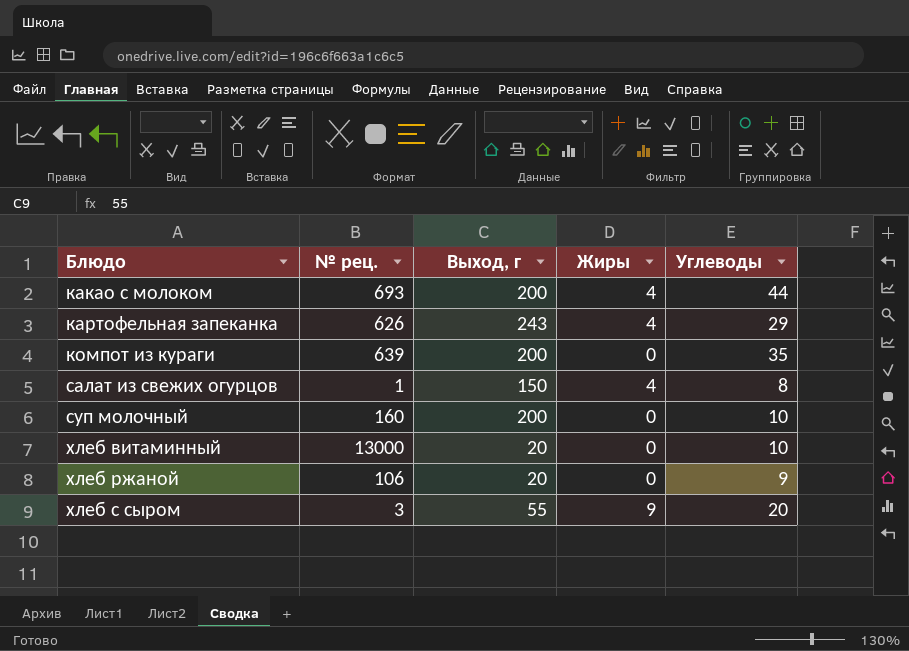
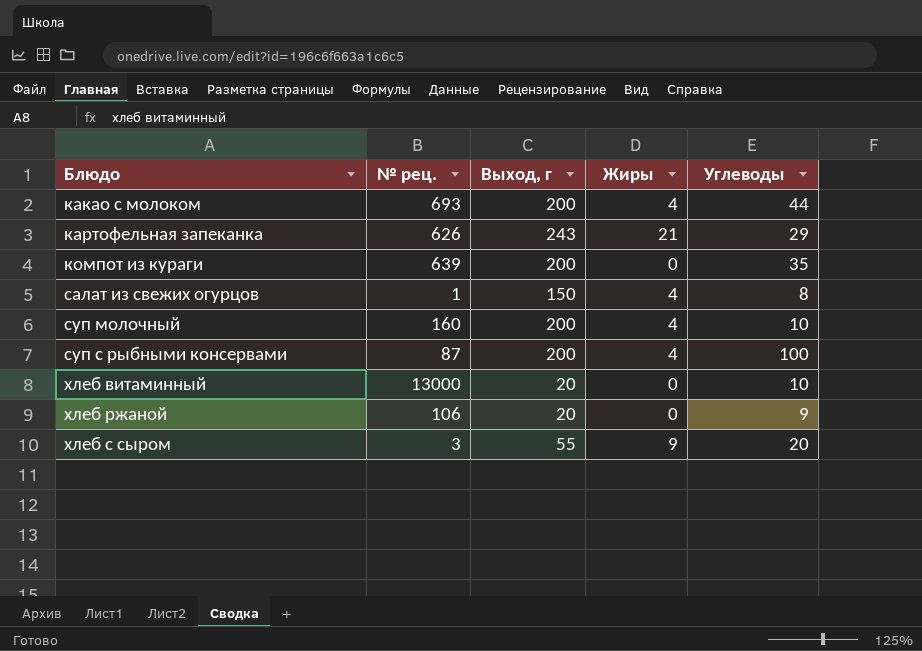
картофельная запеканка | Жиры: 4 -> 21
суп молочный | Жиры: 0 -> 4
row суп с рыбными консервами: none -> 87 | 200 | 4 | 100

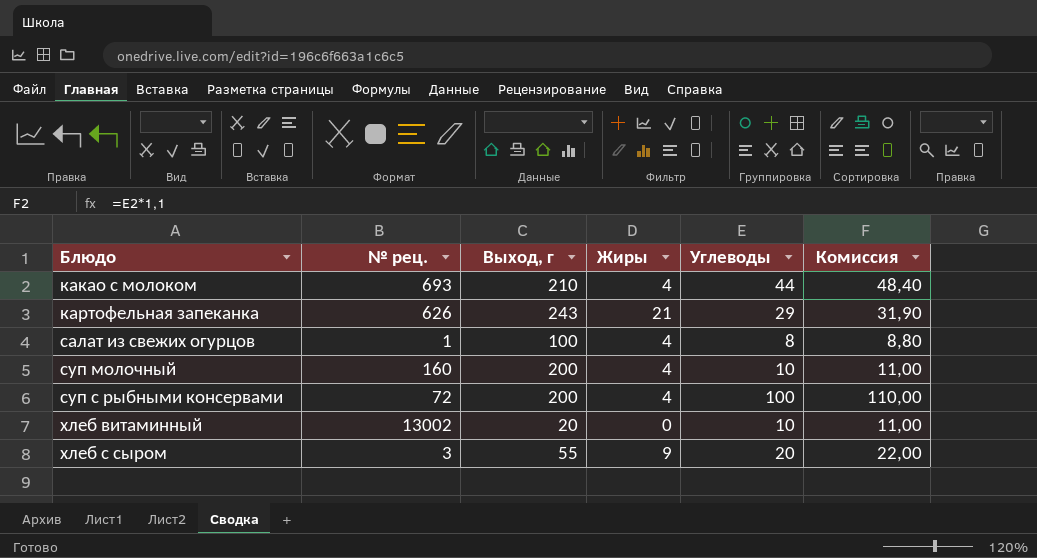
column Комиссия | formula: none -> [Углеводы] * 1,1
row компот из кураги: 639 | 200 | 0 | 35 -> none
row хлеб ржаной: 106 | 20 | 0 | 9 -> none
какао с молоком | Выход, г: 200 -> 210
салат из свежих огурцов | Выход, г: 150 -> 100
суп с рыбными консервами | № рец.: 87 -> 72
хлеб витаминный | № рец.: 13000 -> 13002

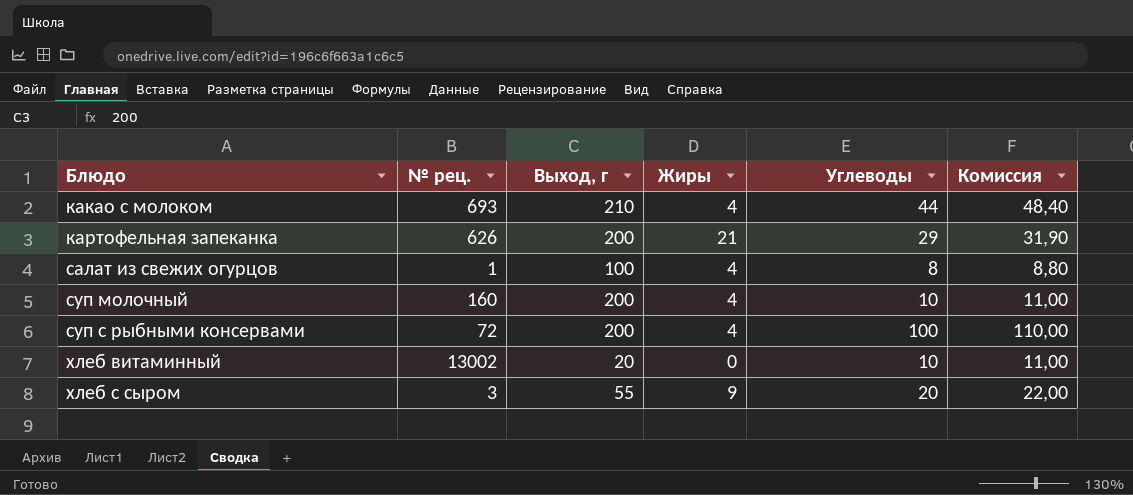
картофельная запеканка | Выход, г: 243 -> 200

